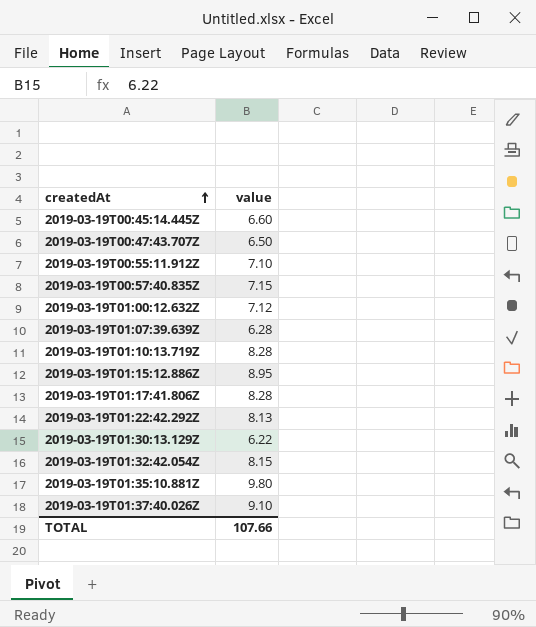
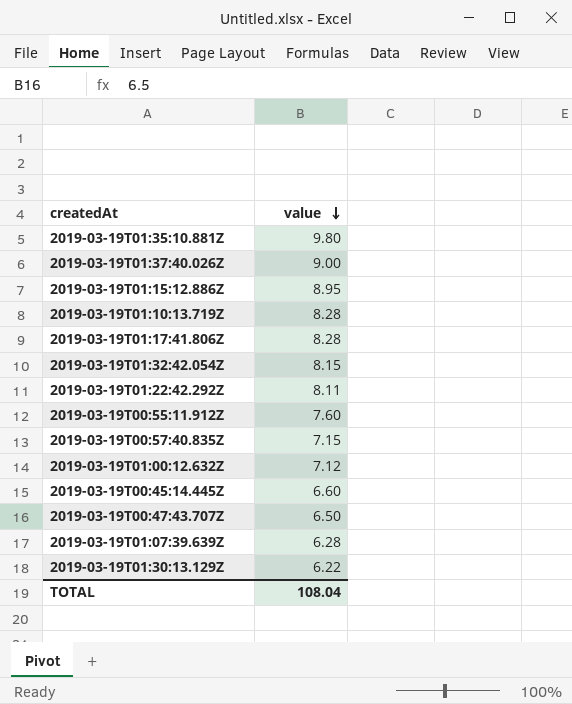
row order: createdAt ascending -> value descending
2019-03-19T01:37:40.026Z | value: 9.10 -> 9.00
2019-03-19T01:22:42.292Z | value: 8.13 -> 8.11
2019-03-19T00:55:11.912Z | value: 7.10 -> 7.60
TOTAL | value: 107.66 -> 108.04

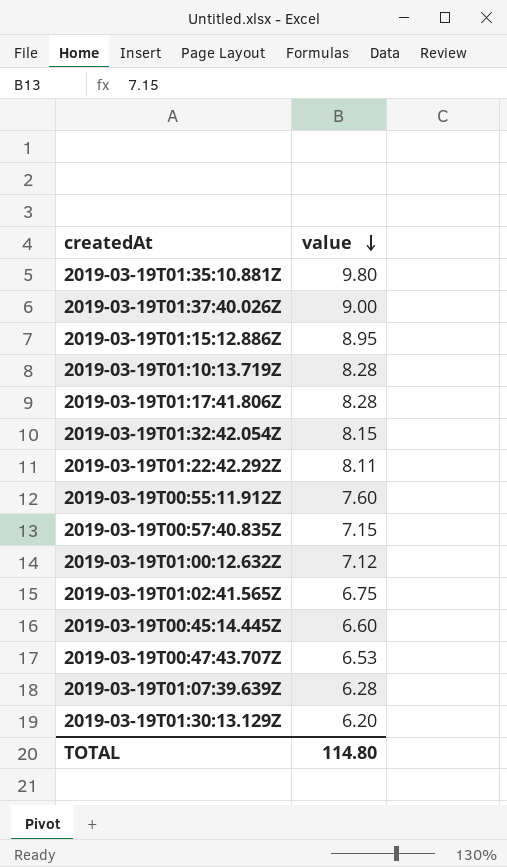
row 2019-03-19T01:02:41.565Z: none -> 6.75
2019-03-19T00:47:43.707Z | value: 6.50 -> 6.53
2019-03-19T01:30:13.129Z | value: 6.22 -> 6.20
TOTAL | value: 108.04 -> 114.80

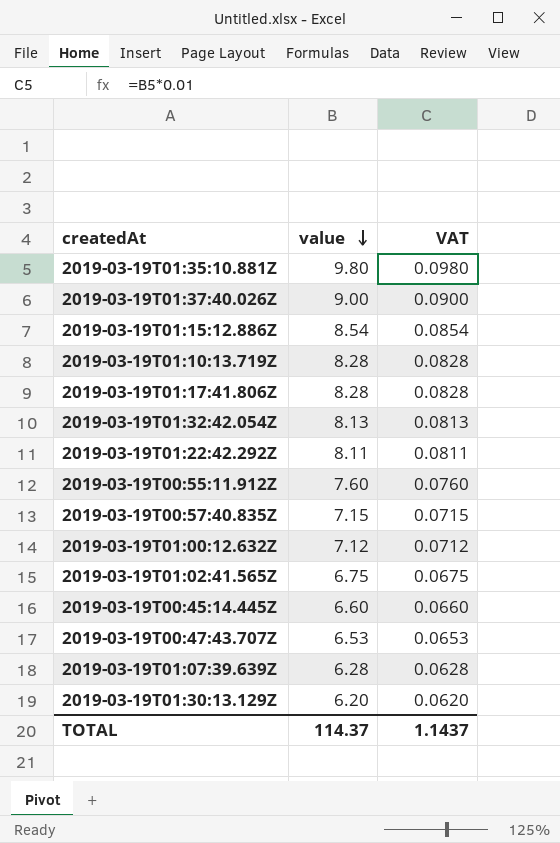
column VAT | formula: none -> [value] * 0.01
2019-03-19T01:15:12.886Z | value: 8.95 -> 8.54
2019-03-19T01:32:42.054Z | value: 8.15 -> 8.13
TOTAL | value: 114.80 -> 114.37

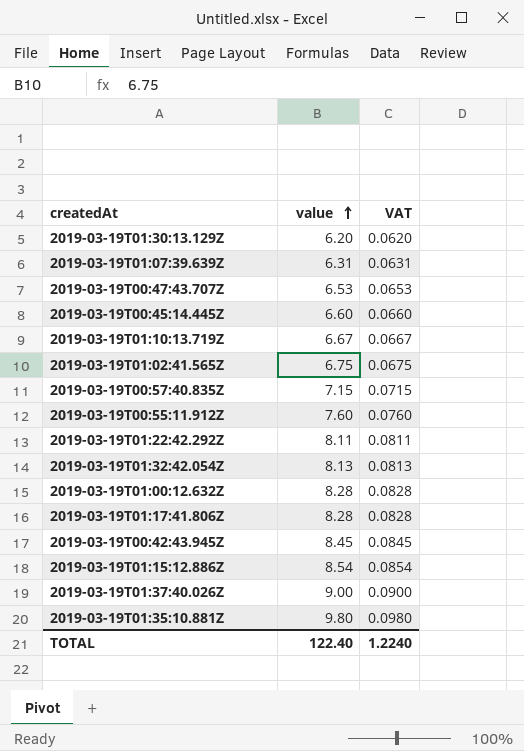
row order: value descending -> value ascending
2019-03-19T01:07:39.639Z | value: 6.28 -> 6.31
2019-03-19T01:07:39.639Z | VAT: 0.0628 -> 0.0631
2019-03-19T01:10:13.719Z | value: 8.28 -> 6.67
2019-03-19T01:10:13.719Z | VAT: 0.0828 -> 0.0667
2019-03-19T01:00:12.632Z | value: 7.12 -> 8.28
2019-03-19T01:00:12.632Z | VAT: 0.0712 -> 0.0828
row 2019-03-19T00:42:43.945Z: none -> 8.45 | 0.0845
TOTAL | value: 114.37 -> 122.40
TOTAL | VAT: 1.1437 -> 1.2240

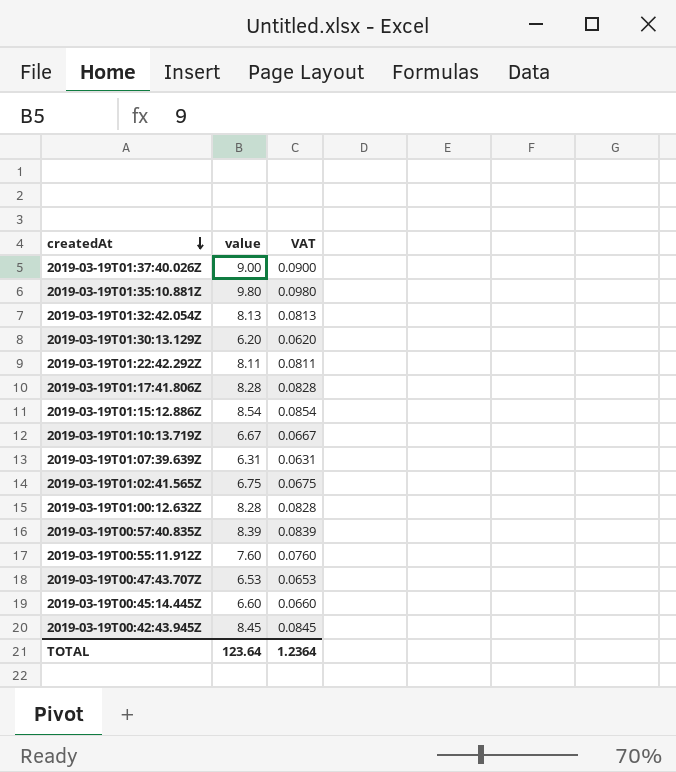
row order: value ascending -> createdAt descending
2019-03-19T00:57:40.835Z | value: 7.15 -> 8.39
2019-03-19T00:57:40.835Z | VAT: 0.0715 -> 0.0839
TOTAL | value: 122.40 -> 123.64
TOTAL | VAT: 1.2240 -> 1.2364

